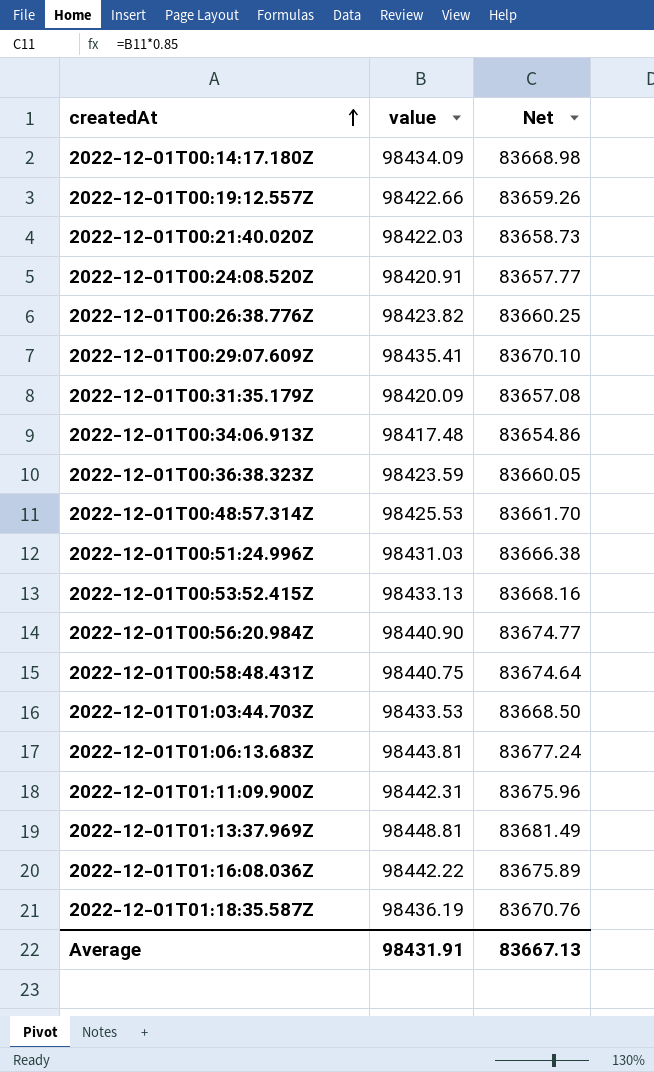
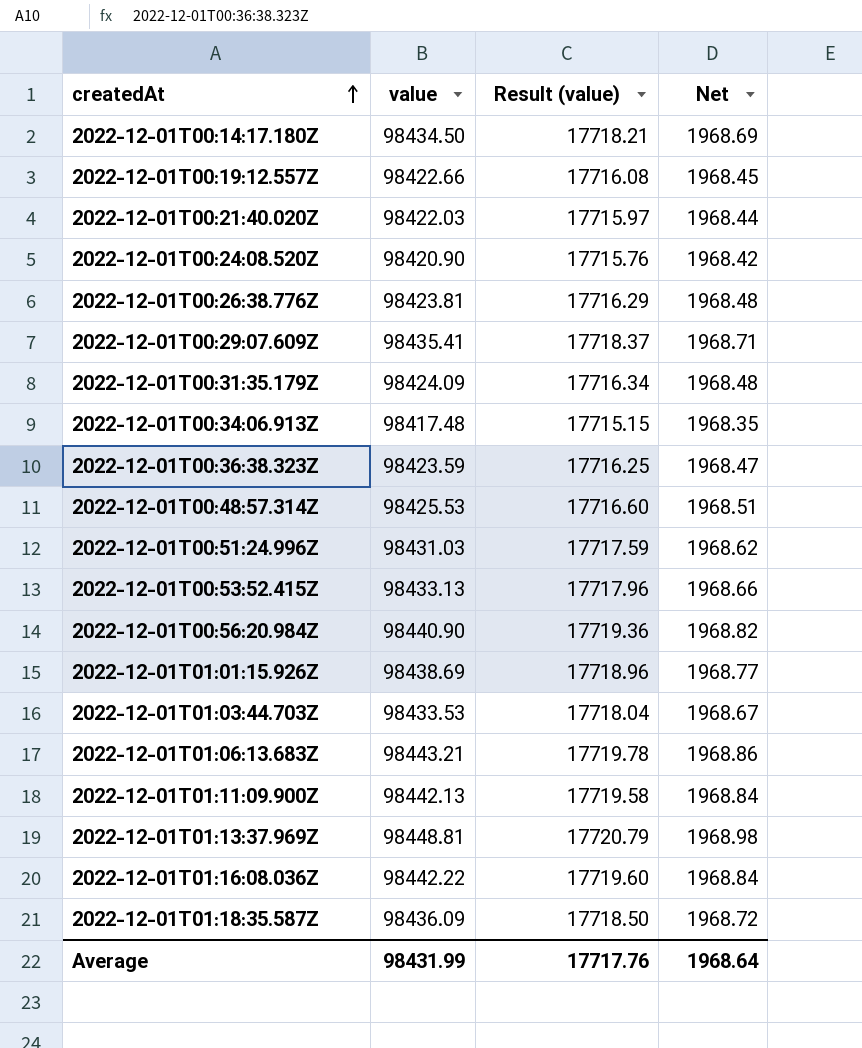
column Result (value) | formula: none -> [value] * 0.18
column Net | formula: [value] * 0.85 -> [value] * 0.02
row 2022-12-01T00:58:48.431Z: 98440.75 | 83674.64 -> none
2022-12-01T00:14:17.180Z | value: 98434.09 -> 98434.50
2022-12-01T00:24:08.520Z | value: 98420.91 -> 98420.90
2022-12-01T00:26:38.776Z | value: 98423.82 -> 98423.81
2022-12-01T00:31:35.179Z | value: 98420.09 -> 98424.09
row 2022-12-01T01:01:15.926Z: none -> 98438.69 | 17718.96 | 1968.77
2022-12-01T01:06:13.683Z | value: 98443.81 -> 98443.21
2022-12-01T01:11:09.900Z | value: 98442.31 -> 98442.13
2022-12-01T01:18:35.587Z | value: 98436.19 -> 98436.09
Average | value: 98431.91 -> 98431.99
Average | Net: 83667.13 -> 1968.64

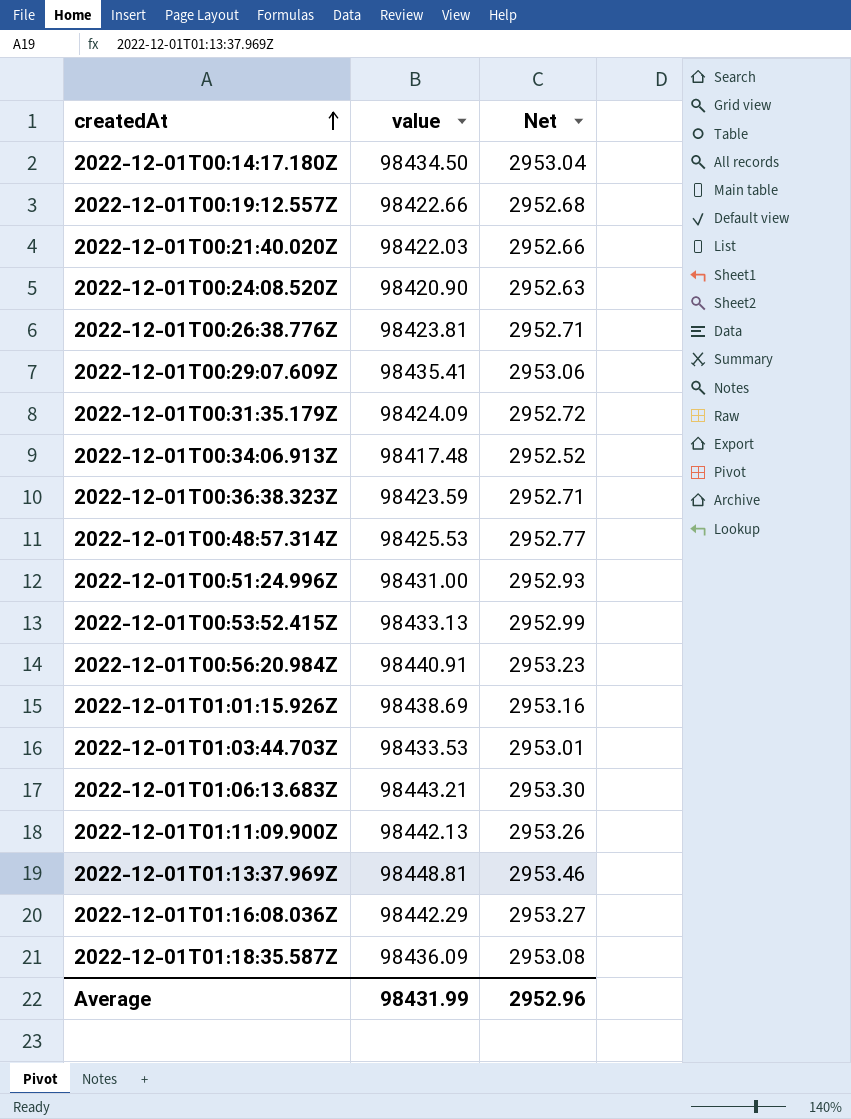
column Result (value) | formula: [value] * 0.18 -> none
column Net | formula: [value] * 0.02 -> [value] * 0.03
2022-12-01T00:51:24.996Z | value: 98431.03 -> 98431.00
2022-12-01T00:56:20.984Z | value: 98440.90 -> 98440.91
2022-12-01T01:16:08.036Z | value: 98442.22 -> 98442.29
Average | Net: 1968.64 -> 2952.96

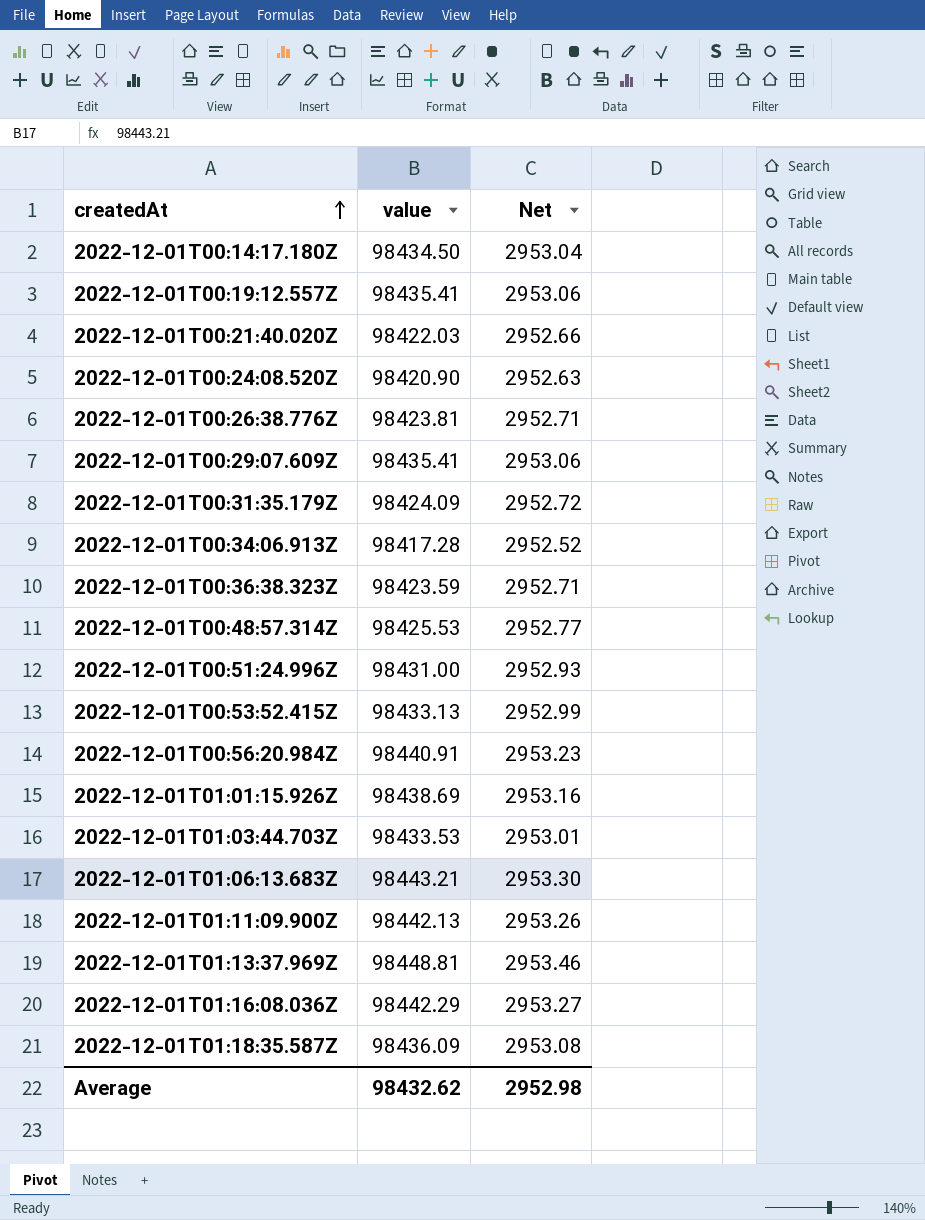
2022-12-01T00:19:12.557Z | value: 98422.66 -> 98435.41
2022-12-01T00:19:12.557Z | Net: 2952.68 -> 2953.06
2022-12-01T00:34:06.913Z | value: 98417.48 -> 98417.28
Average | value: 98431.99 -> 98432.62
Average | Net: 2952.96 -> 2952.98

